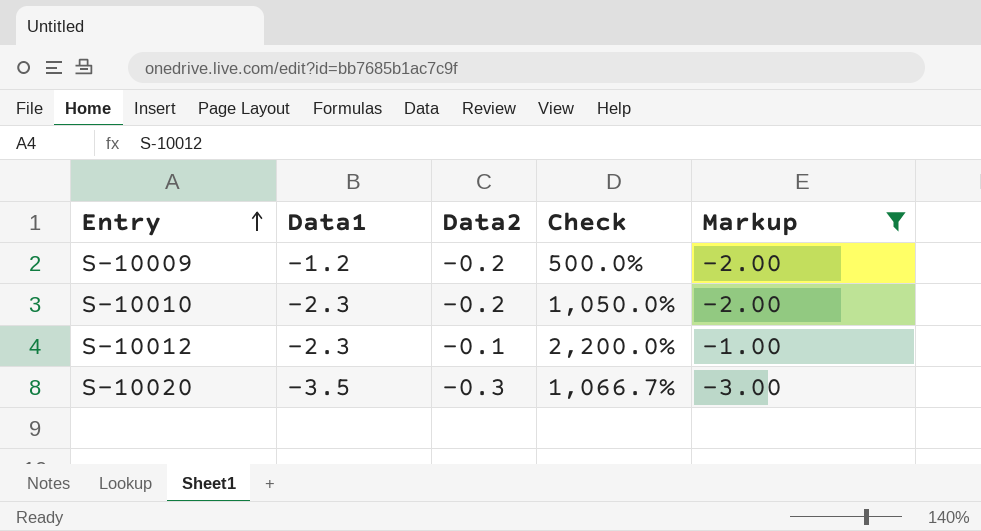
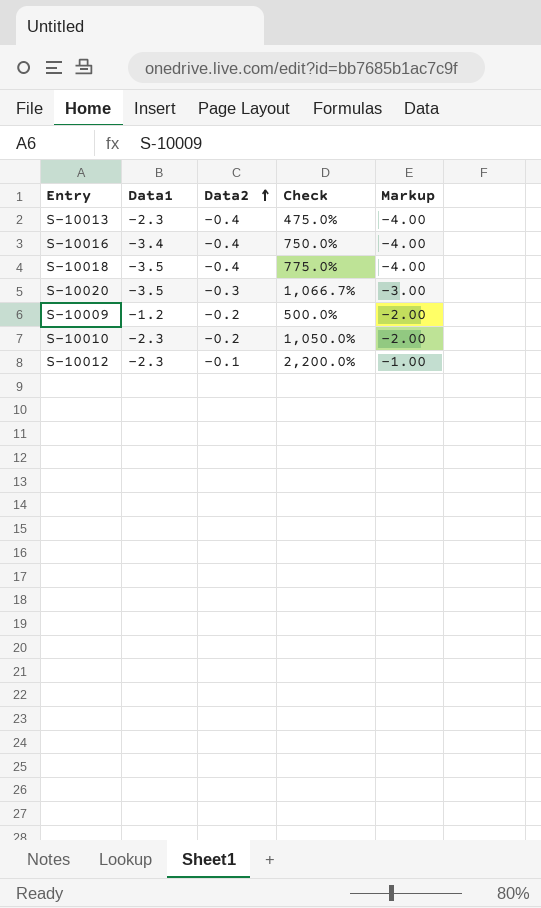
filter: Markup != -4.00 -> none
row order: Entry ascending -> Data2 ascending

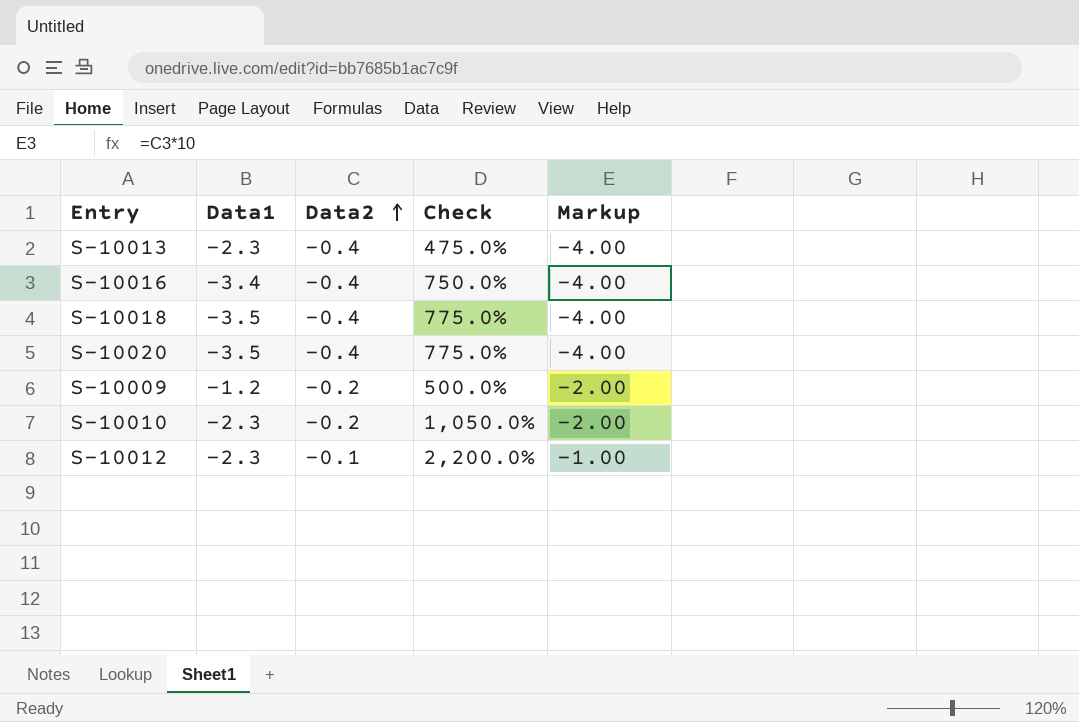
S-10020 | Data2: -0.3 -> -0.4
S-10020 | Check: 1,066.7% -> 775.0%
S-10020 | Markup: -3.00 -> -4.00

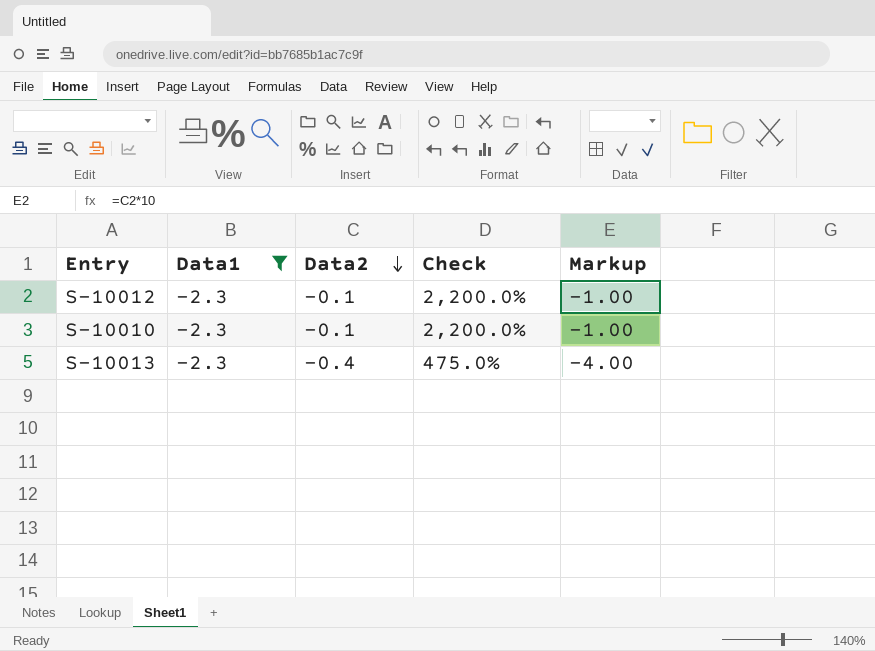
filter: none -> Data1 = -2.3
row order: Data2 ascending -> Data2 descending
S-10010 | Data2: -0.2 -> -0.1
S-10010 | Check: 1,050.0% -> 2,200.0%
S-10010 | Markup: -2.00 -> -1.00

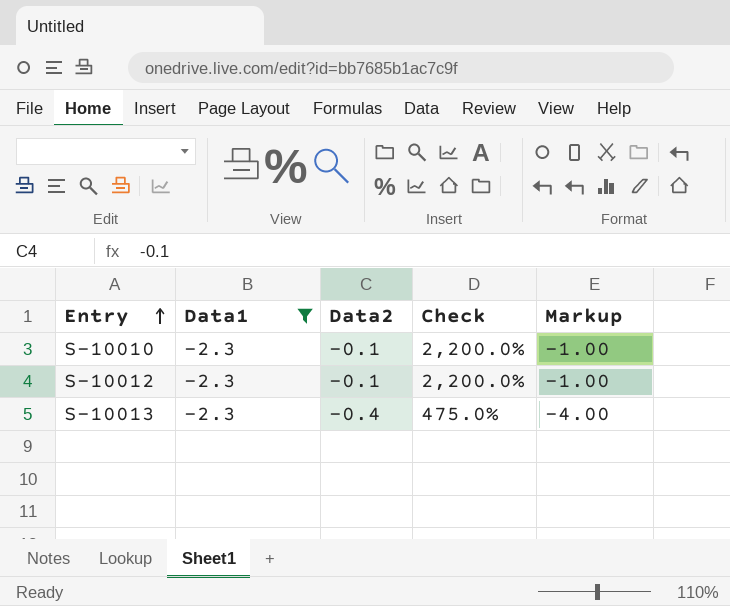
row order: Data2 descending -> Entry ascending

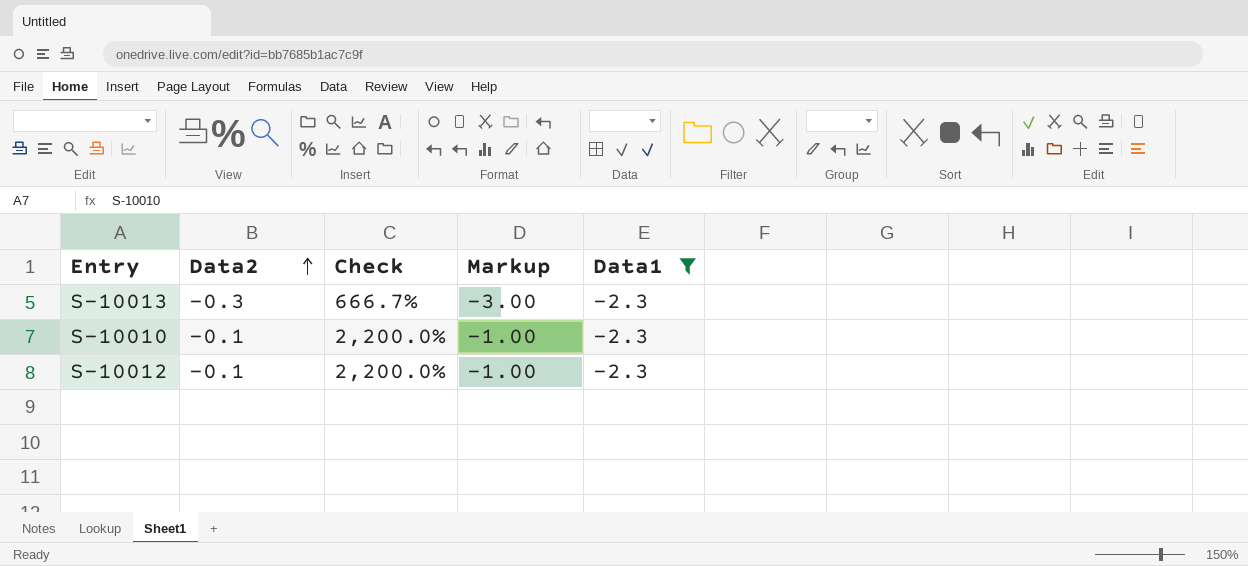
row order: Entry ascending -> Data2 ascending
column Data1 | position: 2 -> 5
S-10013 | Data2: -0.4 -> -0.3
S-10013 | Check: 475.0% -> 666.7%
S-10013 | Markup: -4.00 -> -3.00

